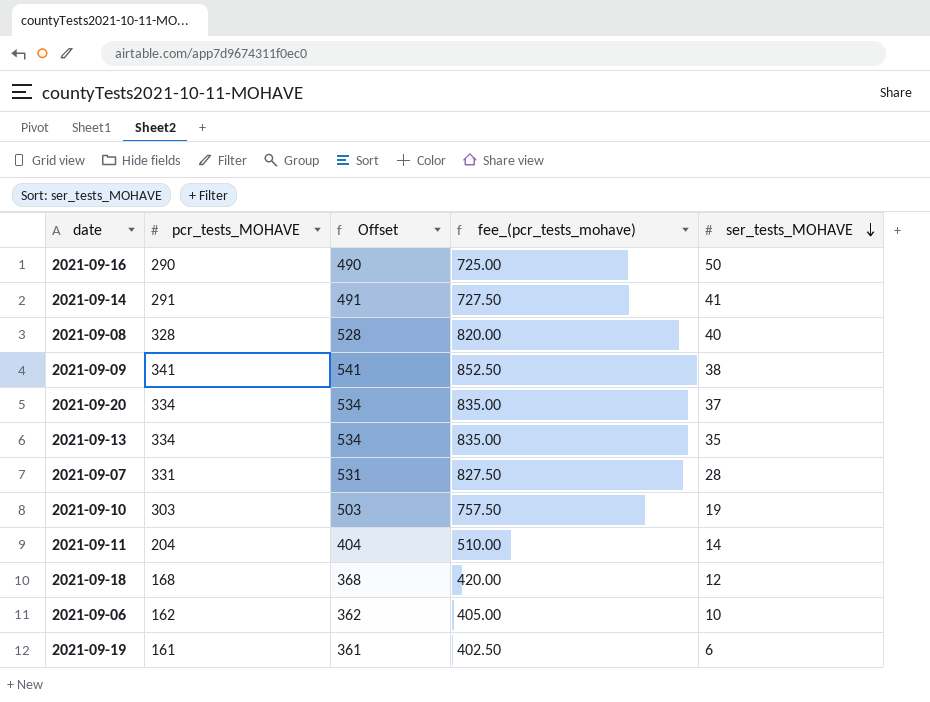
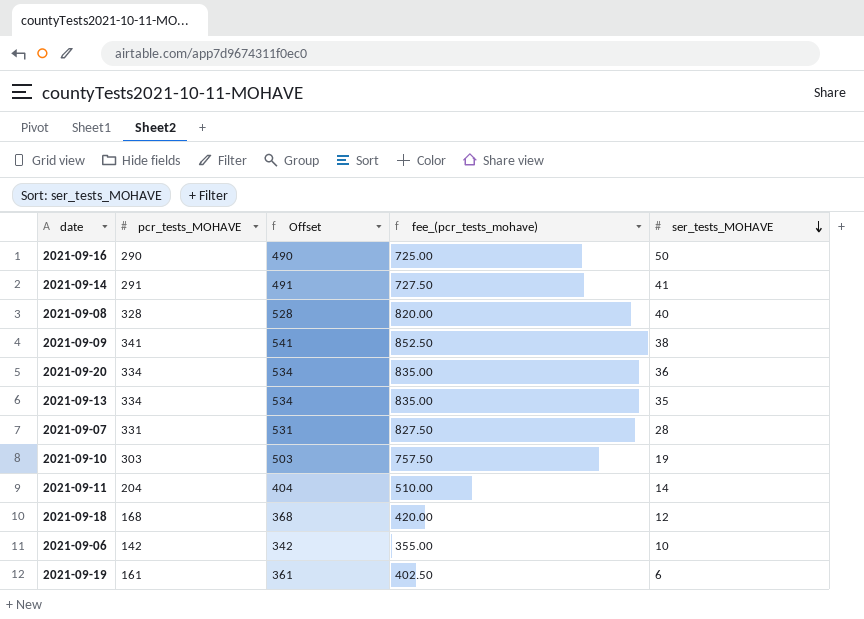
2021-09-20 | ser_tests_MOHAVE: 37 -> 36
2021-09-06 | pcr_tests_MOHAVE: 162 -> 142
2021-09-06 | Offset: 362 -> 342
2021-09-06 | fee_(pcr_tests_mohave): 405.00 -> 355.00

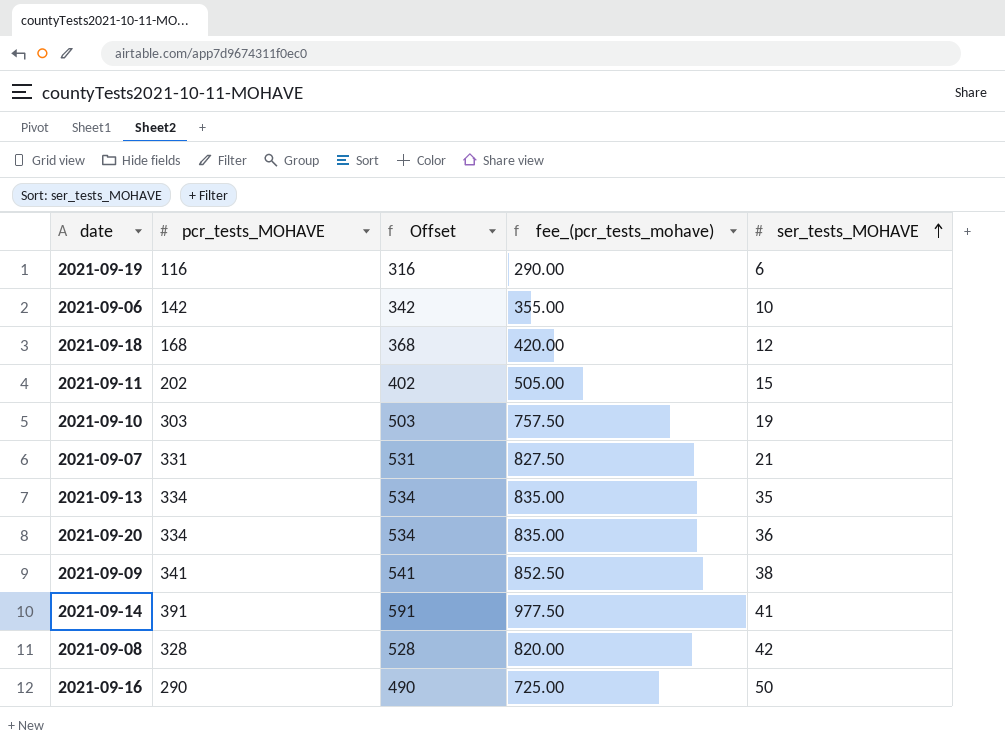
row order: ser_tests_MOHAVE descending -> ser_tests_MOHAVE ascending
2021-09-19 | pcr_tests_MOHAVE: 161 -> 116
2021-09-19 | Offset: 361 -> 316
2021-09-19 | fee_(pcr_tests_mohave): 402.50 -> 290.00
2021-09-11 | pcr_tests_MOHAVE: 204 -> 202
2021-09-11 | Offset: 404 -> 402
2021-09-11 | fee_(pcr_tests_mohave): 510.00 -> 505.00
2021-09-11 | ser_tests_MOHAVE: 14 -> 15
2021-09-07 | ser_tests_MOHAVE: 28 -> 21
2021-09-14 | pcr_tests_MOHAVE: 291 -> 391
2021-09-14 | Offset: 491 -> 591
2021-09-14 | fee_(pcr_tests_mohave): 727.50 -> 977.50
2021-09-08 | ser_tests_MOHAVE: 40 -> 42

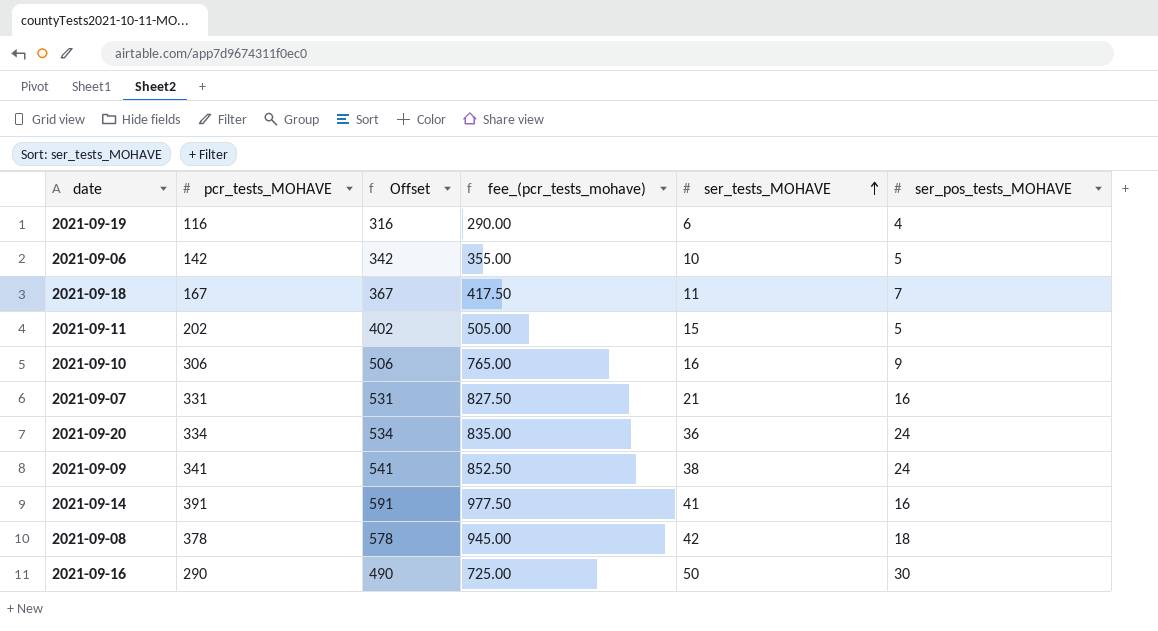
column ser_pos_tests_MOHAVE | position: none -> 6
row 2021-09-13: 334 | 534 | 835.00 | 35 -> none
2021-09-18 | pcr_tests_MOHAVE: 168 -> 167
2021-09-18 | Offset: 368 -> 367
2021-09-18 | fee_(pcr_tests_mohave): 420.00 -> 417.50
2021-09-18 | ser_tests_MOHAVE: 12 -> 11
2021-09-10 | pcr_tests_MOHAVE: 303 -> 306
2021-09-10 | Offset: 503 -> 506
2021-09-10 | fee_(pcr_tests_mohave): 757.50 -> 765.00
2021-09-10 | ser_tests_MOHAVE: 19 -> 16
2021-09-08 | pcr_tests_MOHAVE: 328 -> 378
2021-09-08 | Offset: 528 -> 578
2021-09-08 | fee_(pcr_tests_mohave): 820.00 -> 945.00

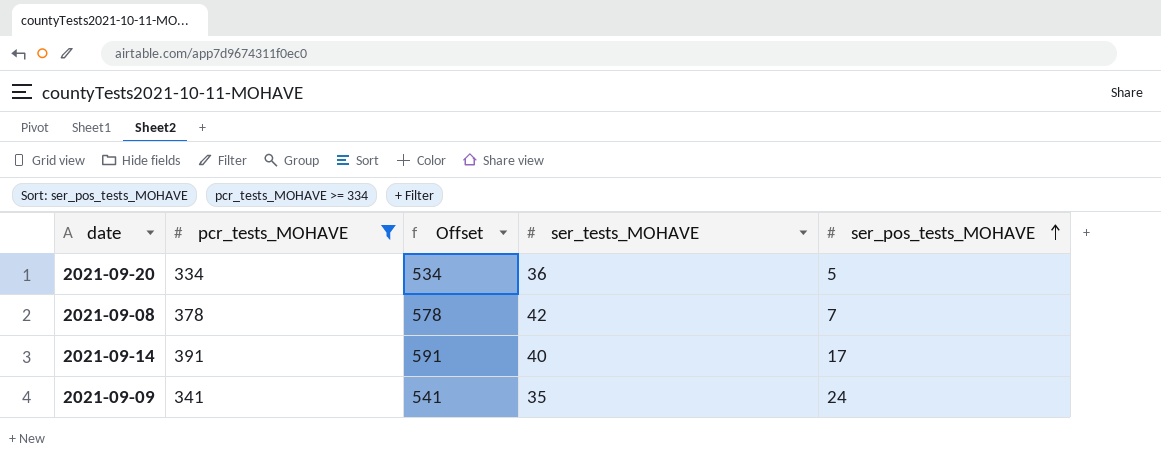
filter: none -> pcr_tests_MOHAVE >= 334
row order: ser_tests_MOHAVE ascending -> ser_pos_tests_MOHAVE ascending
column fee_(pcr_tests_mohave) | formula: [pcr_tests_MOHAVE] * 2.5 -> none
2021-09-20 | ser_pos_tests_MOHAVE: 24 -> 5
2021-09-08 | ser_pos_tests_MOHAVE: 18 -> 7
2021-09-14 | ser_tests_MOHAVE: 41 -> 40
2021-09-14 | ser_pos_tests_MOHAVE: 16 -> 17
2021-09-09 | ser_tests_MOHAVE: 38 -> 35

